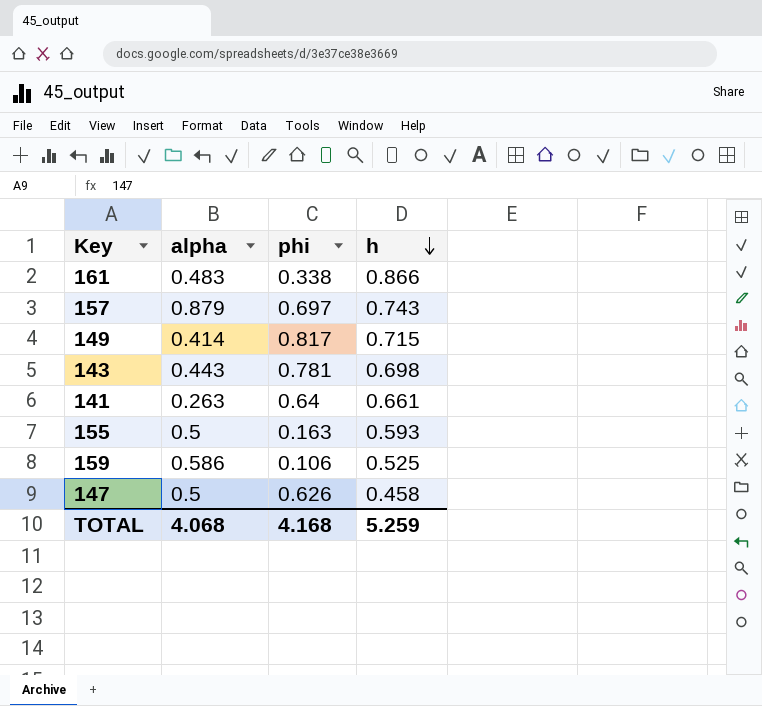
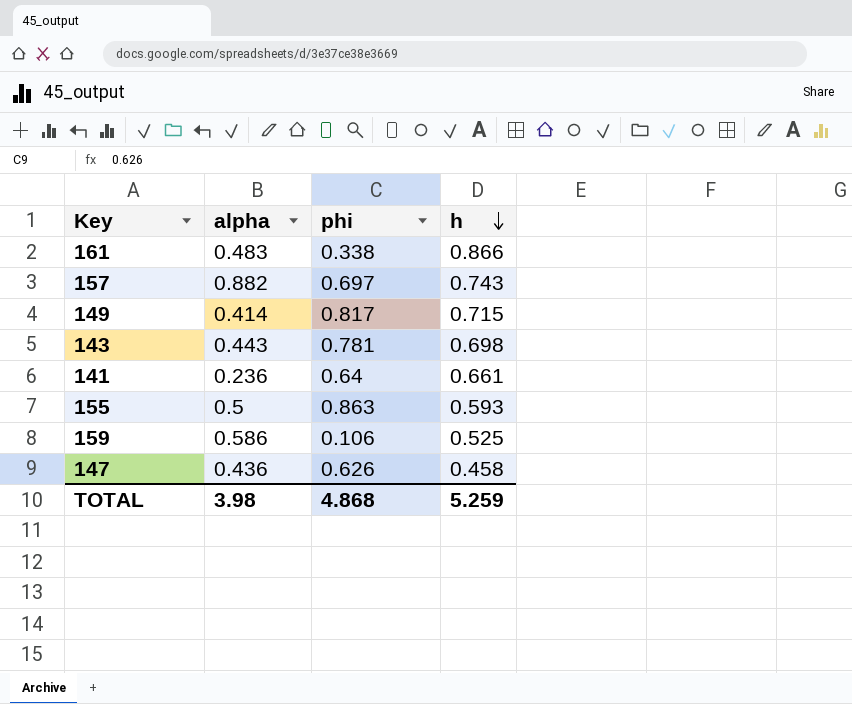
157 | alpha: 0.879 -> 0.882
141 | alpha: 0.263 -> 0.236
155 | phi: 0.163 -> 0.863
147 | alpha: 0.5 -> 0.436
TOTAL | alpha: 4.068 -> 3.98
TOTAL | phi: 4.168 -> 4.868

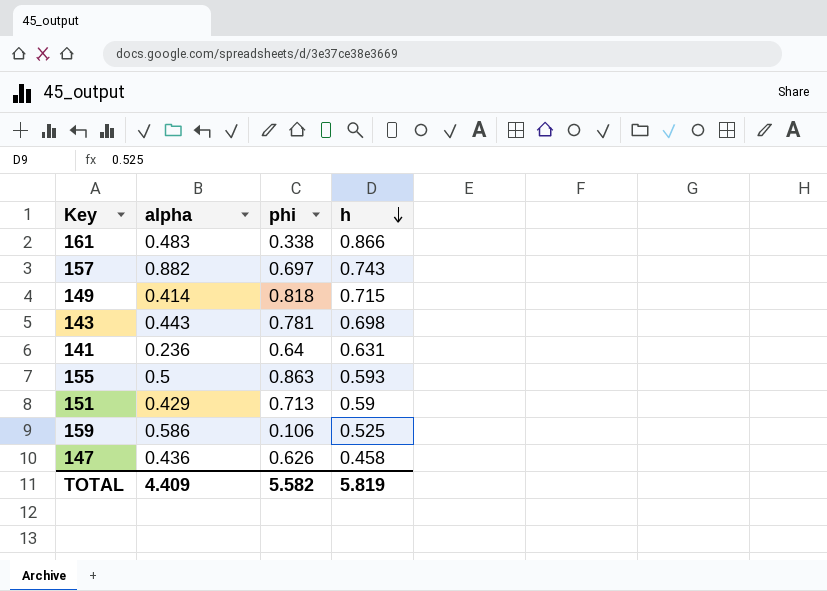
149 | phi: 0.817 -> 0.818
141 | h: 0.661 -> 0.631
row 151: none -> 0.429 | 0.713 | 0.59
TOTAL | alpha: 3.98 -> 4.409
TOTAL | phi: 4.868 -> 5.582
TOTAL | h: 5.259 -> 5.819

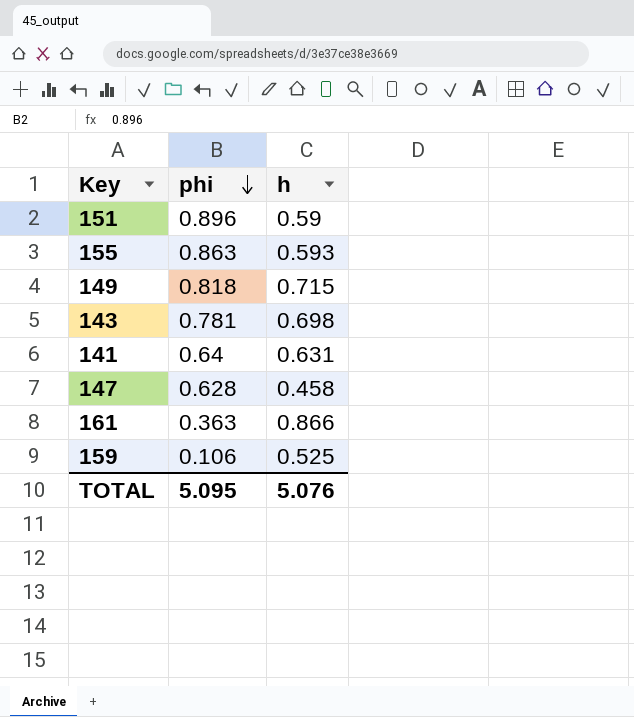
row order: h descending -> phi descending
column alpha | position: 2 -> none
row 157: 0.882 | 0.697 | 0.743 -> none
151 | phi: 0.713 -> 0.896
147 | phi: 0.626 -> 0.628
161 | phi: 0.338 -> 0.363
TOTAL | phi: 5.582 -> 5.095
TOTAL | h: 5.819 -> 5.076

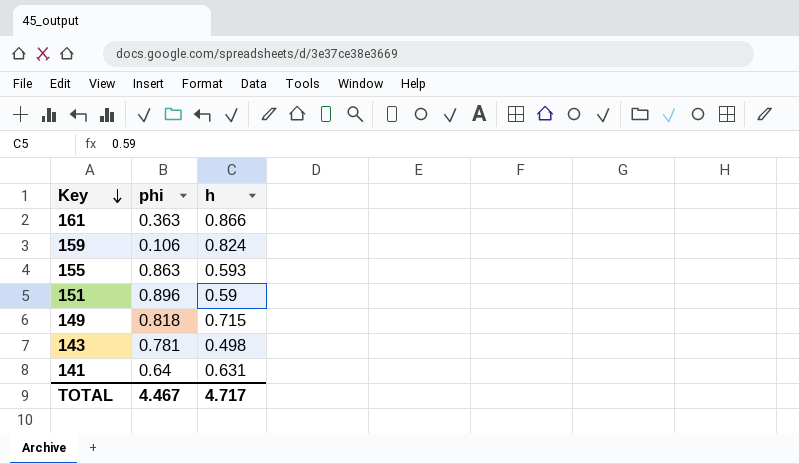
row order: phi descending -> Key descending
row 147: 0.628 | 0.458 -> none
159 | h: 0.525 -> 0.824
143 | h: 0.698 -> 0.498
TOTAL | phi: 5.095 -> 4.467
TOTAL | h: 5.076 -> 4.717

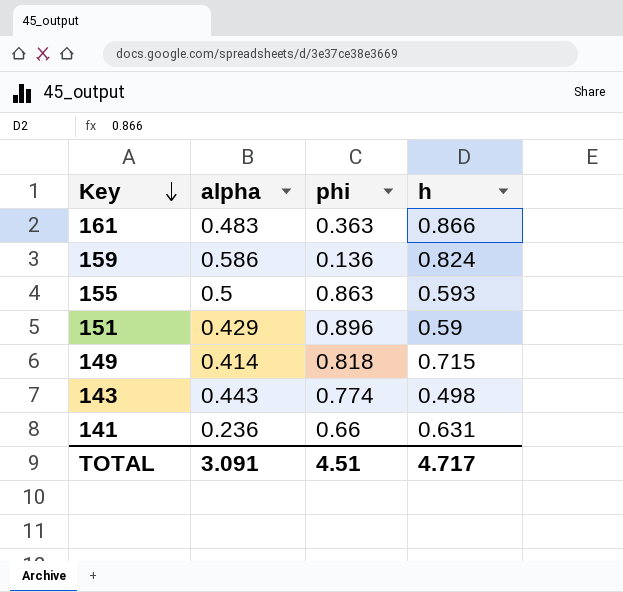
column alpha | position: none -> 2
159 | phi: 0.106 -> 0.136
143 | phi: 0.781 -> 0.774
141 | phi: 0.64 -> 0.66
TOTAL | phi: 4.467 -> 4.51

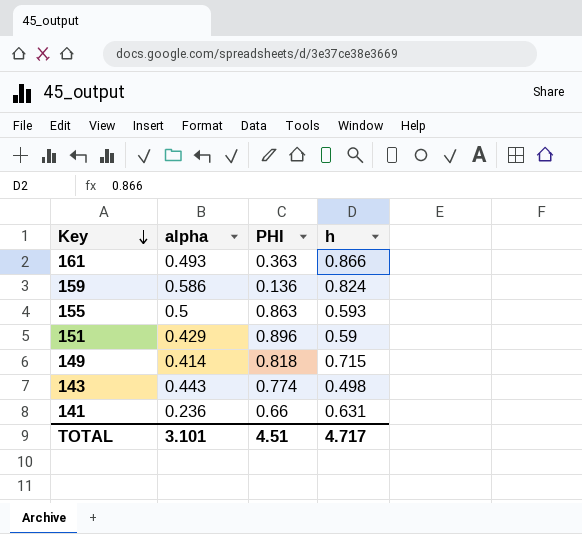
column name: phi -> PHI
161 | alpha: 0.483 -> 0.493
TOTAL | alpha: 3.091 -> 3.101

